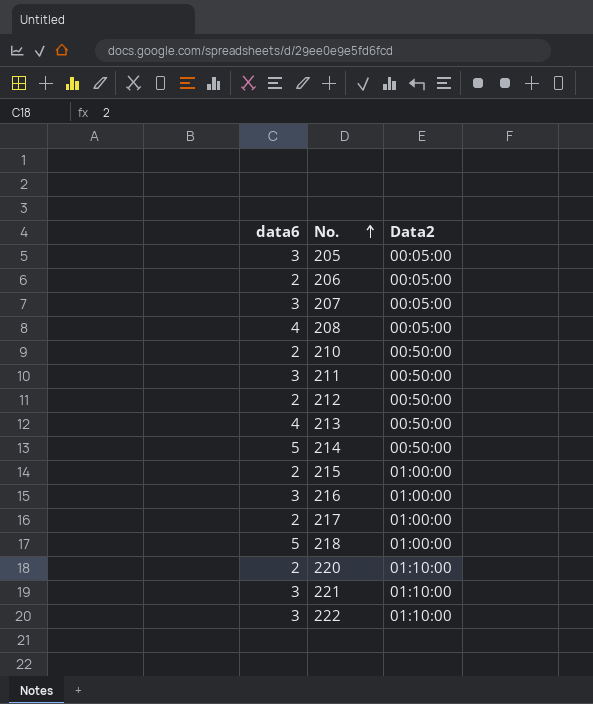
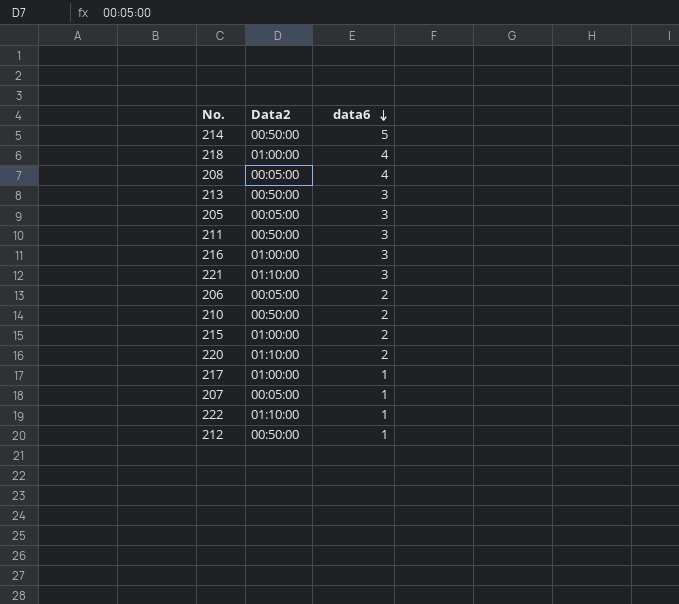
row order: No. ascending -> data6 descending
column data6 | position: 1 -> 3
218 | data6: 5 -> 4
213 | data6: 4 -> 3
217 | data6: 2 -> 1
207 | data6: 3 -> 1
222 | data6: 3 -> 1
212 | data6: 2 -> 1

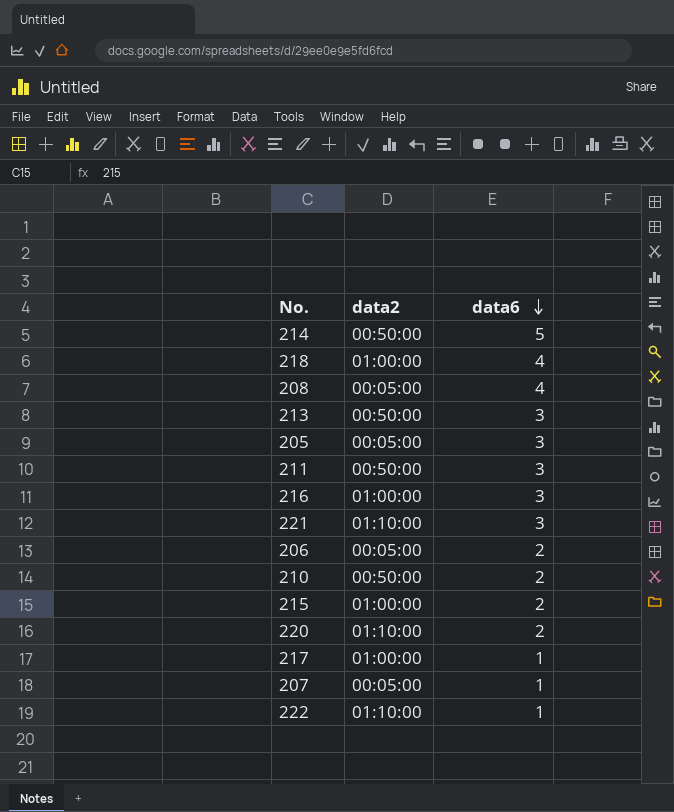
column name: Data2 -> data2
row 212: 00:50:00 | 1 -> none

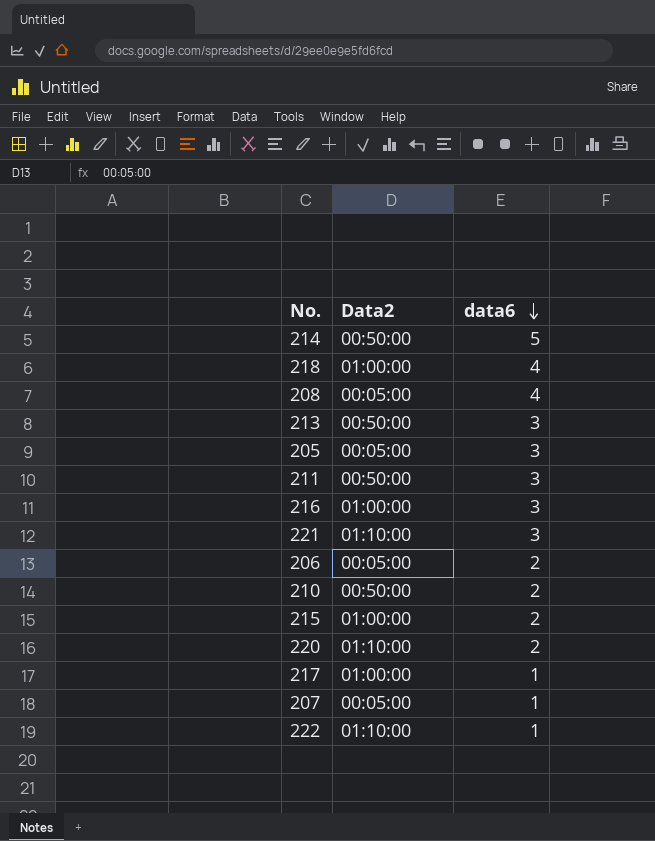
column name: data2 -> Data2

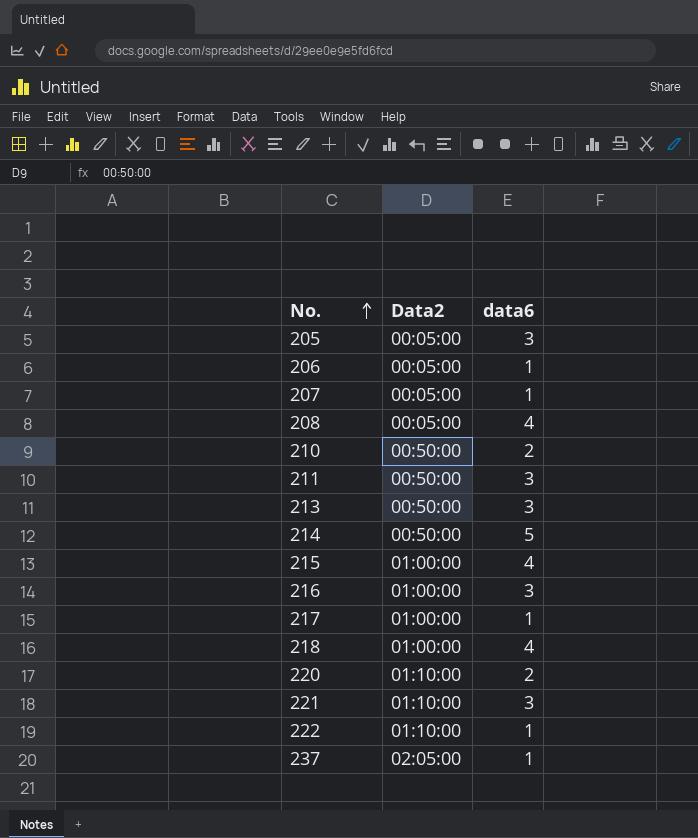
row order: data6 descending -> No. ascending
206 | data6: 2 -> 1
215 | data6: 2 -> 4
row 237: none -> 02:05:00 | 1

